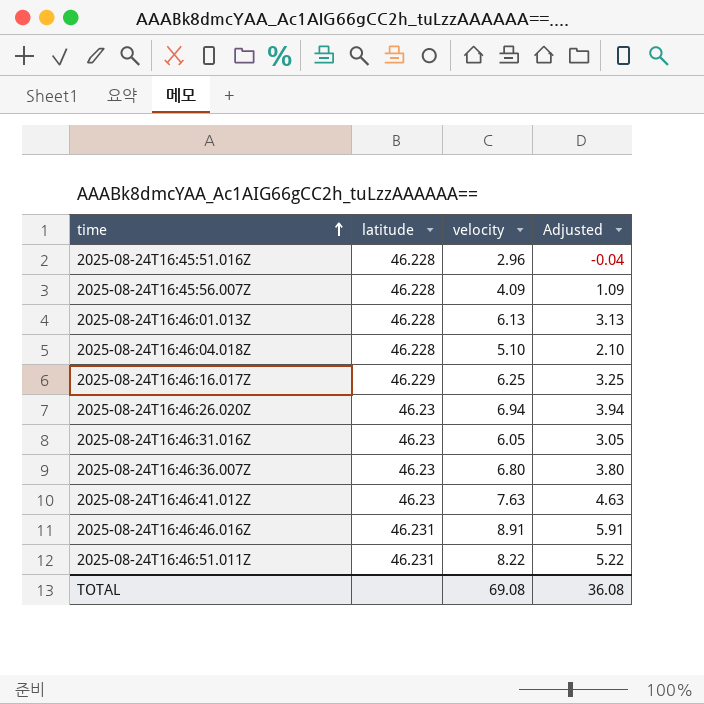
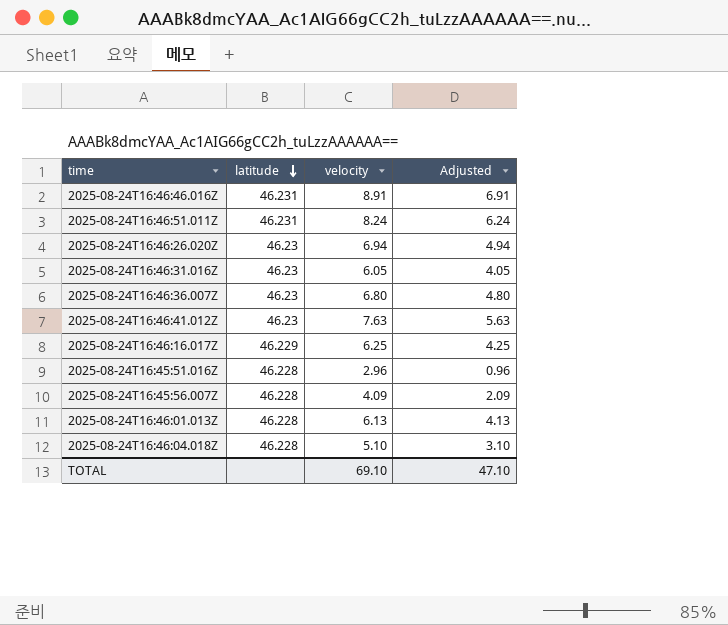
row order: time ascending -> latitude descending
column Adjusted | formula: [velocity] - 3 -> [velocity] - 2
2025-08-24T16:46:51.011Z | velocity: 8.22 -> 8.24
TOTAL | velocity: 69.08 -> 69.10
TOTAL | Adjusted: 36.08 -> 47.10

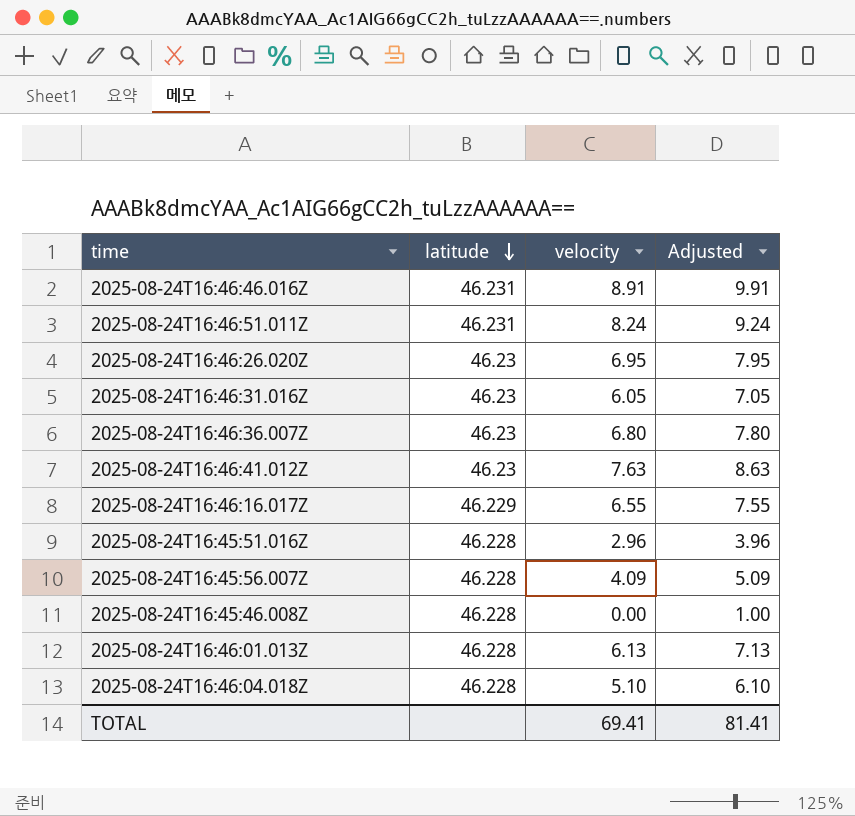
column Adjusted | formula: [velocity] - 2 -> [velocity] + 1
2025-08-24T16:46:26.020Z | velocity: 6.94 -> 6.95
2025-08-24T16:46:16.017Z | velocity: 6.25 -> 6.55
row 2025-08-24T16:45:46.008Z: none -> 46.228 | 0.00 | 1.00
TOTAL | velocity: 69.10 -> 69.41
TOTAL | Adjusted: 47.10 -> 81.41

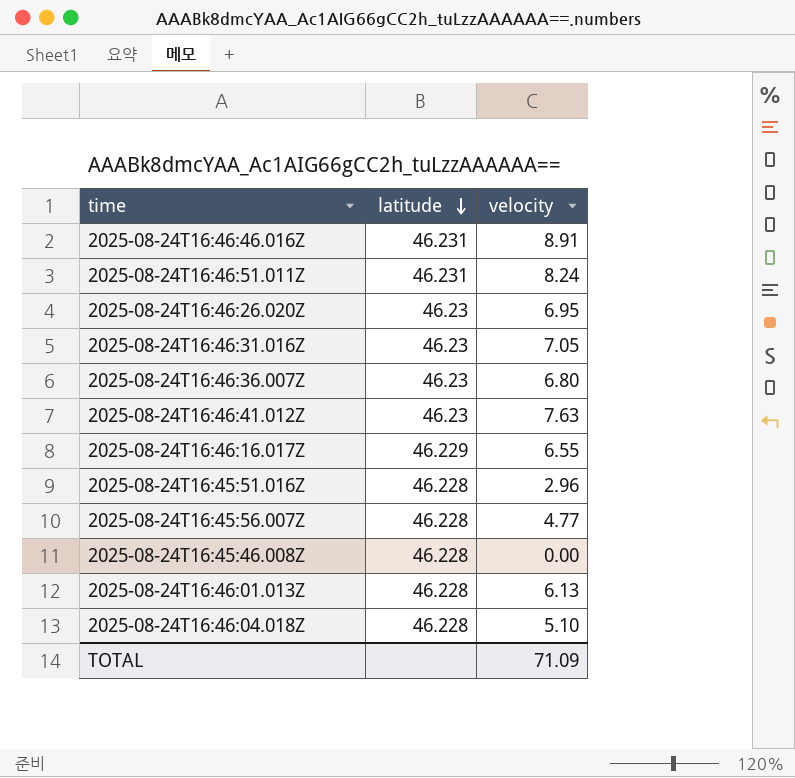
column Adjusted | formula: [velocity] + 1 -> none
2025-08-24T16:46:31.016Z | velocity: 6.05 -> 7.05
2025-08-24T16:45:56.007Z | velocity: 4.09 -> 4.77
TOTAL | velocity: 69.41 -> 71.09

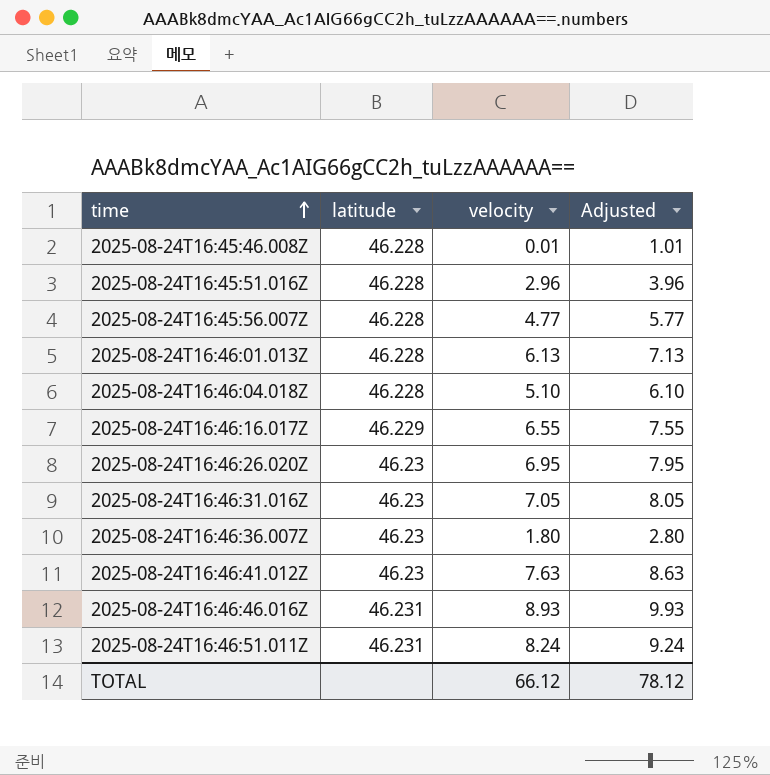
row order: latitude descending -> time ascending
column Adjusted | formula: none -> [velocity] + 1
2025-08-24T16:45:46.008Z | velocity: 0.00 -> 0.01
2025-08-24T16:46:36.007Z | velocity: 6.80 -> 1.80
2025-08-24T16:46:46.016Z | velocity: 8.91 -> 8.93
TOTAL | velocity: 71.09 -> 66.12

